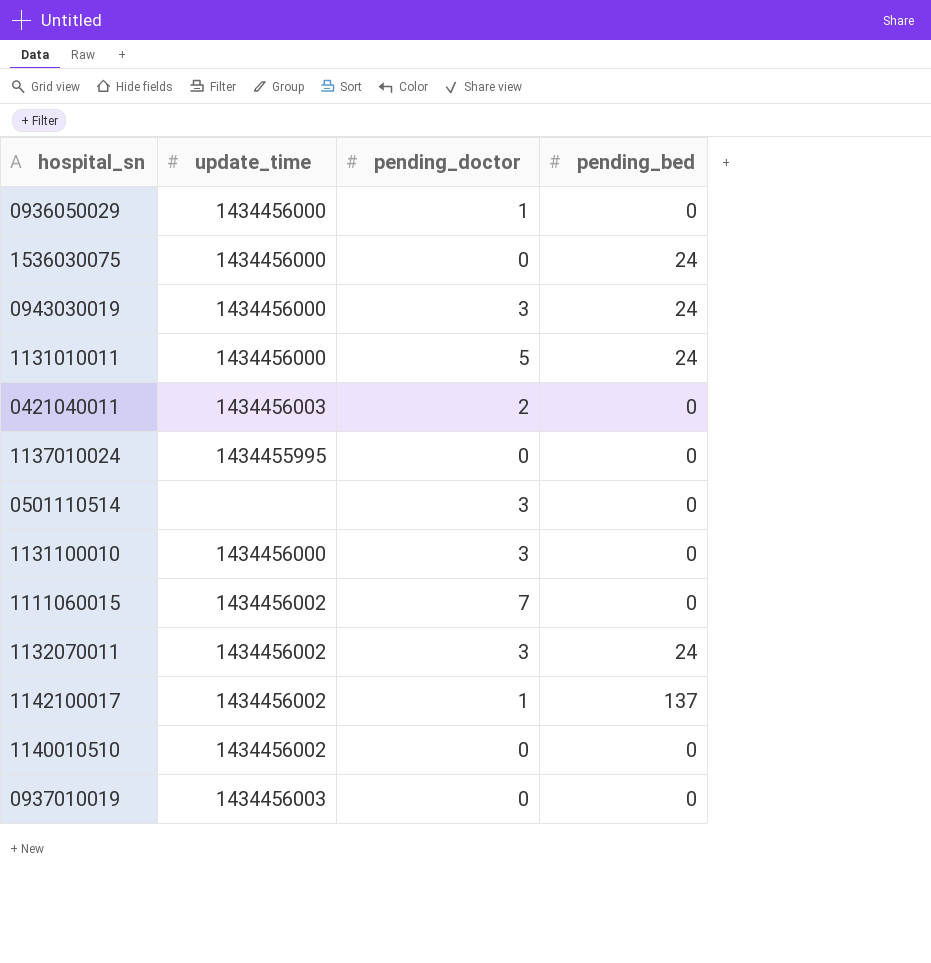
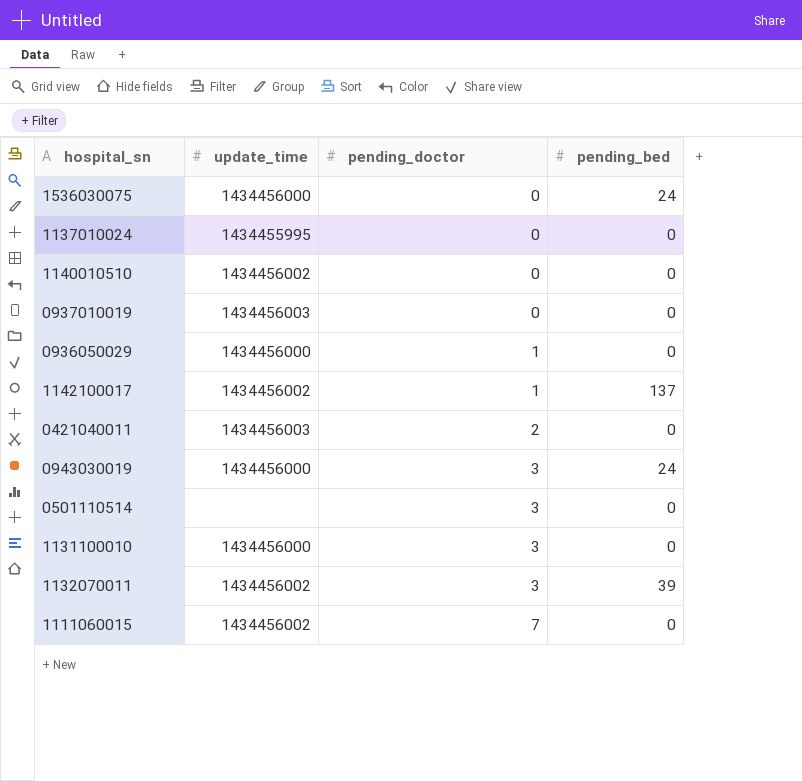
row order: none -> pending_doctor ascending
row 1131010011: 1434456000 | 5 | 24 -> none
1132070011 | pending_bed: 24 -> 39

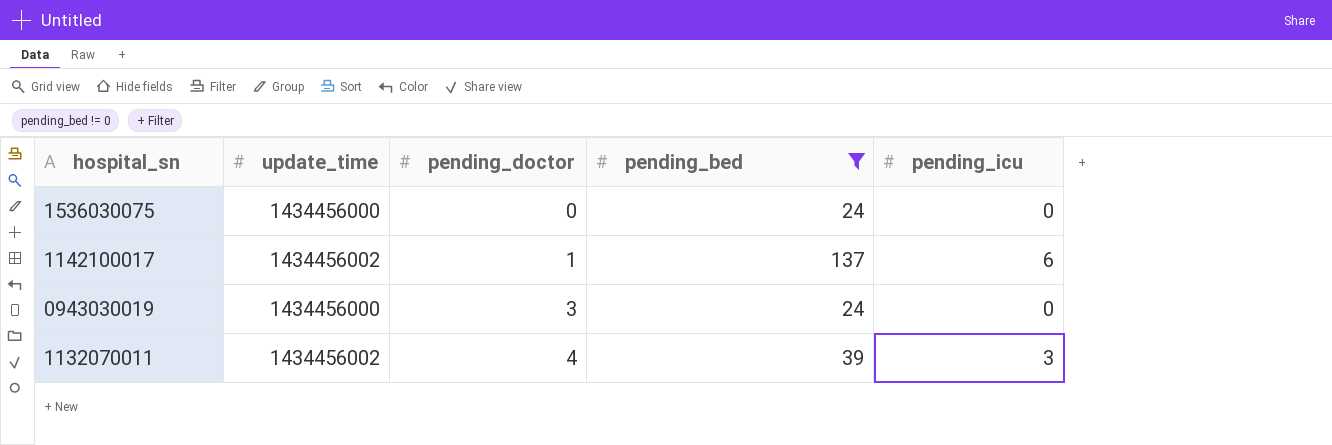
filter: none -> pending_bed != 0
column pending_icu | position: none -> 5
1132070011 | pending_doctor: 3 -> 4

